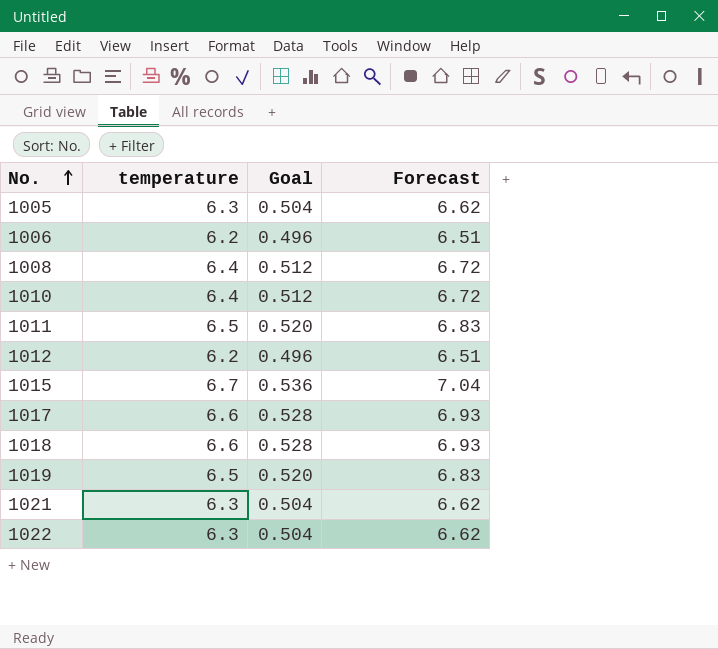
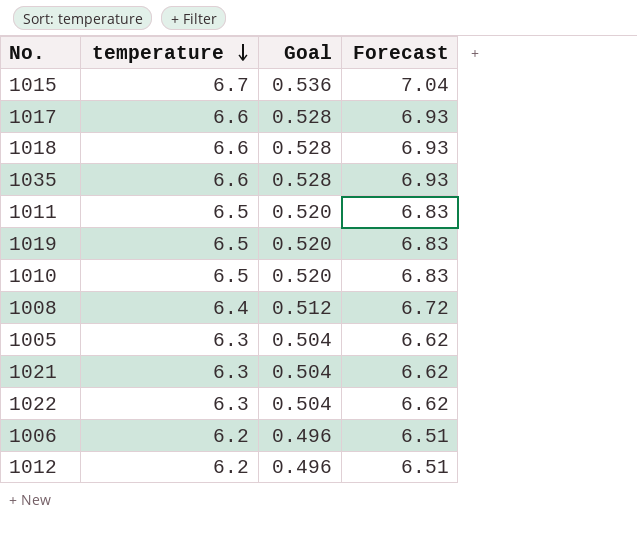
row order: No. ascending -> temperature descending
row 1035: none -> 6.6 | 0.528 | 6.93
1010 | temperature: 6.4 -> 6.5
1010 | Goal: 0.512 -> 0.520
1010 | Forecast: 6.72 -> 6.83

